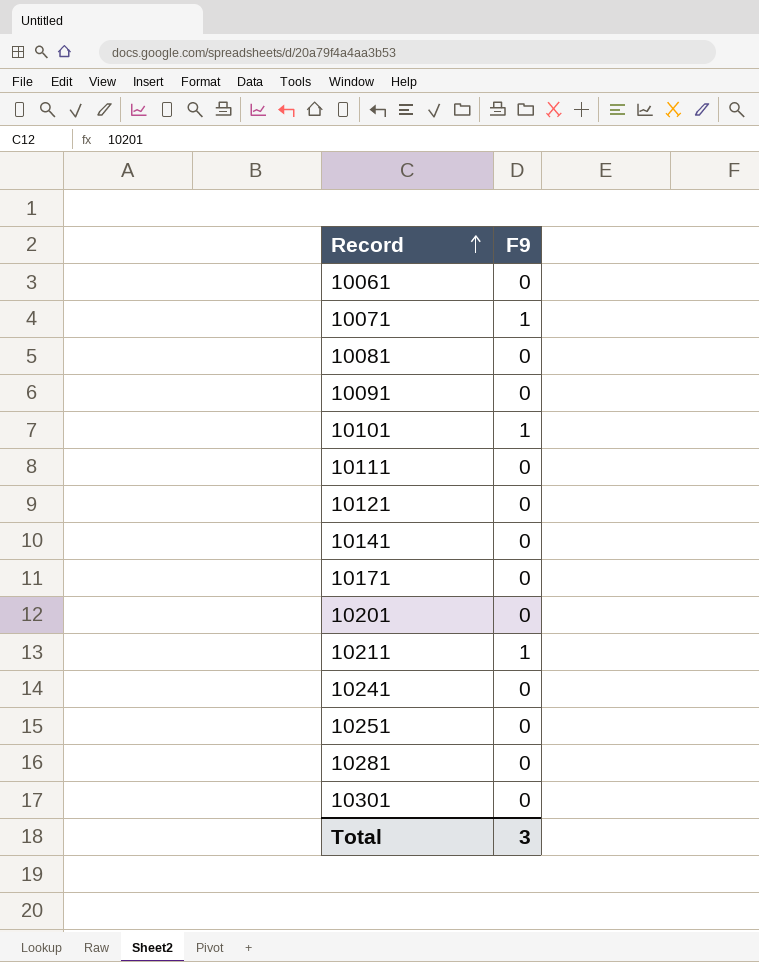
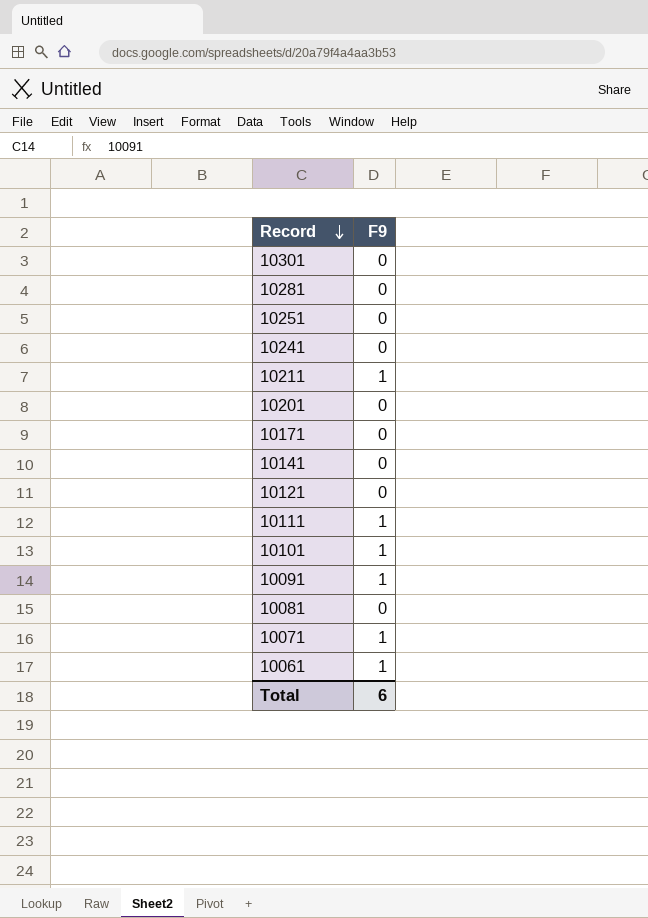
row order: Record ascending -> Record descending
10111 | F9: 0 -> 1
10091 | F9: 0 -> 1
10061 | F9: 0 -> 1
Total | F9: 3 -> 6

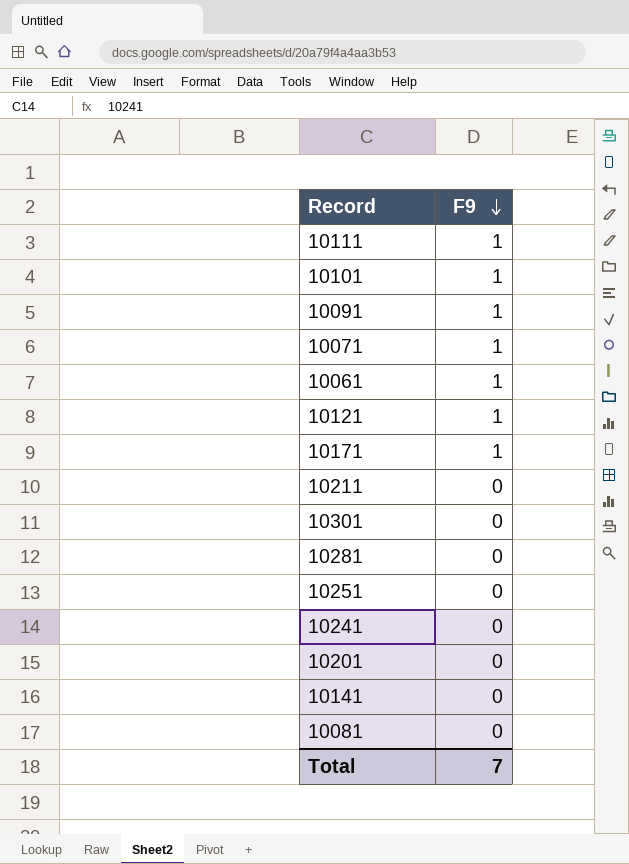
row order: Record descending -> F9 descending
10121 | F9: 0 -> 1
10171 | F9: 0 -> 1
10211 | F9: 1 -> 0
Total | F9: 6 -> 7

